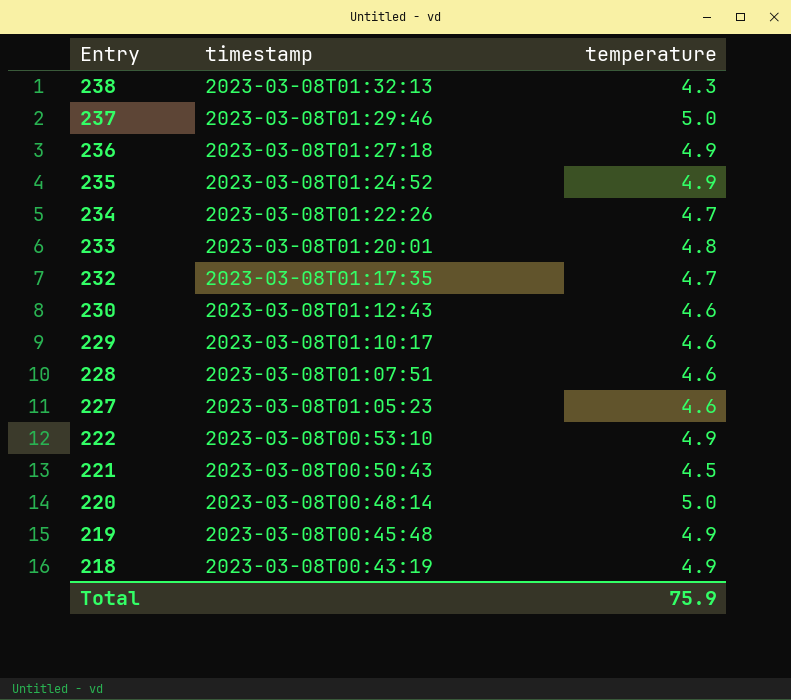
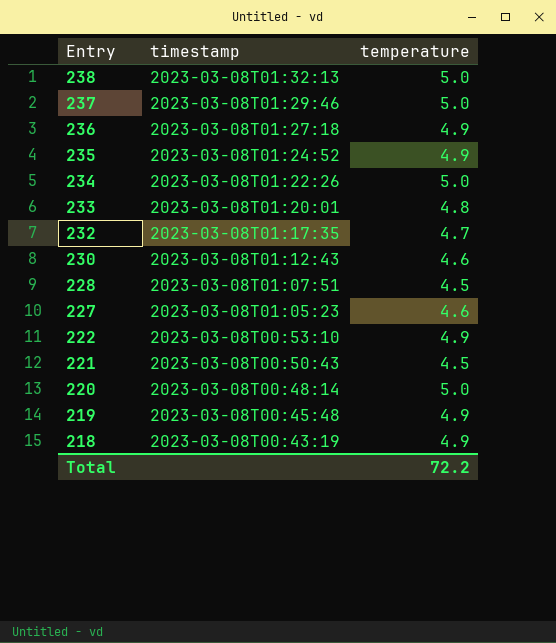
row 229: 2023-03-08T01:10:17 | 4.6 -> none
238 | temperature: 4.3 -> 5.0
234 | temperature: 4.7 -> 5.0
228 | temperature: 4.6 -> 4.5
Total | temperature: 75.9 -> 72.2

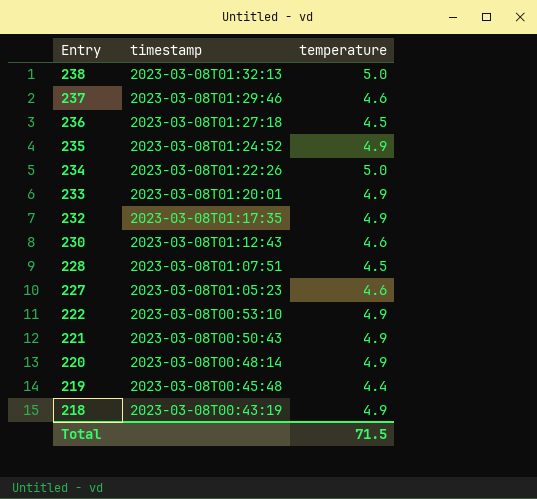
237 | temperature: 5.0 -> 4.6
236 | temperature: 4.9 -> 4.5
233 | temperature: 4.8 -> 4.9
232 | temperature: 4.7 -> 4.9
221 | temperature: 4.5 -> 4.9
220 | temperature: 5.0 -> 4.9
219 | temperature: 4.9 -> 4.4
Total | temperature: 72.2 -> 71.5

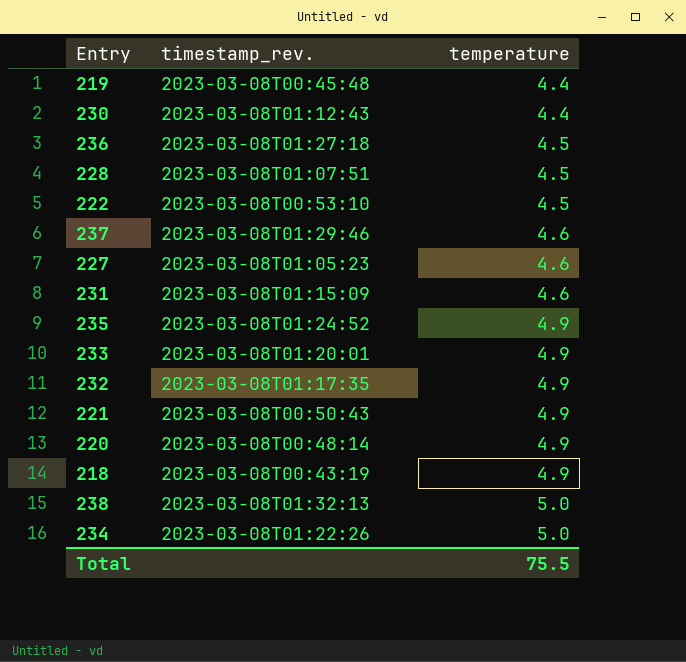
row order: Entry descending -> temperature ascending
column name: timestamp -> timestamp_rev.
230 | temperature: 4.6 -> 4.4
222 | temperature: 4.9 -> 4.5
row 231: none -> 2023-03-08T01:15:09 | 4.6
Total | temperature: 71.5 -> 75.5

